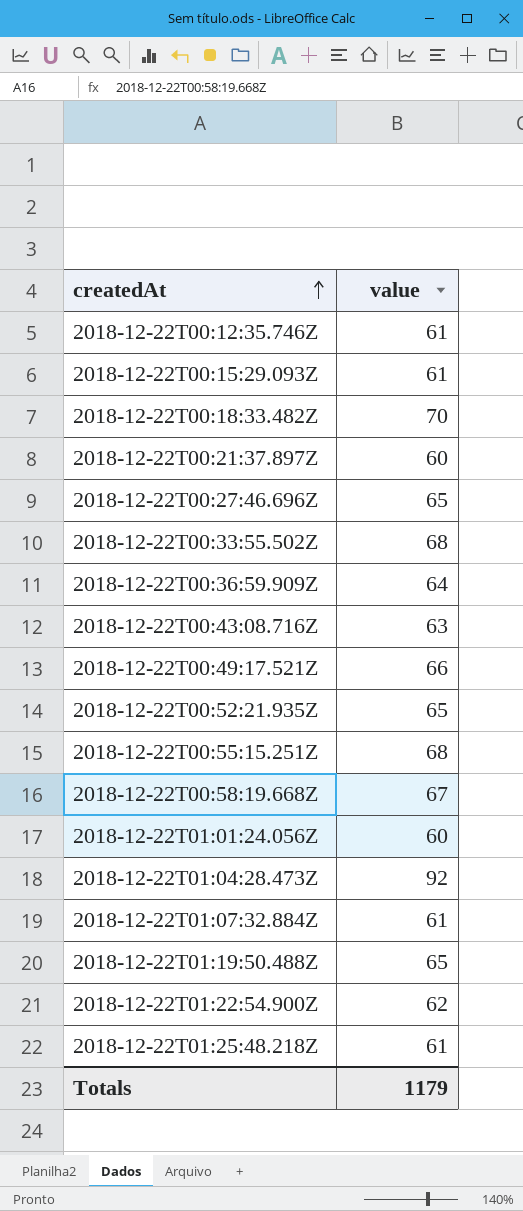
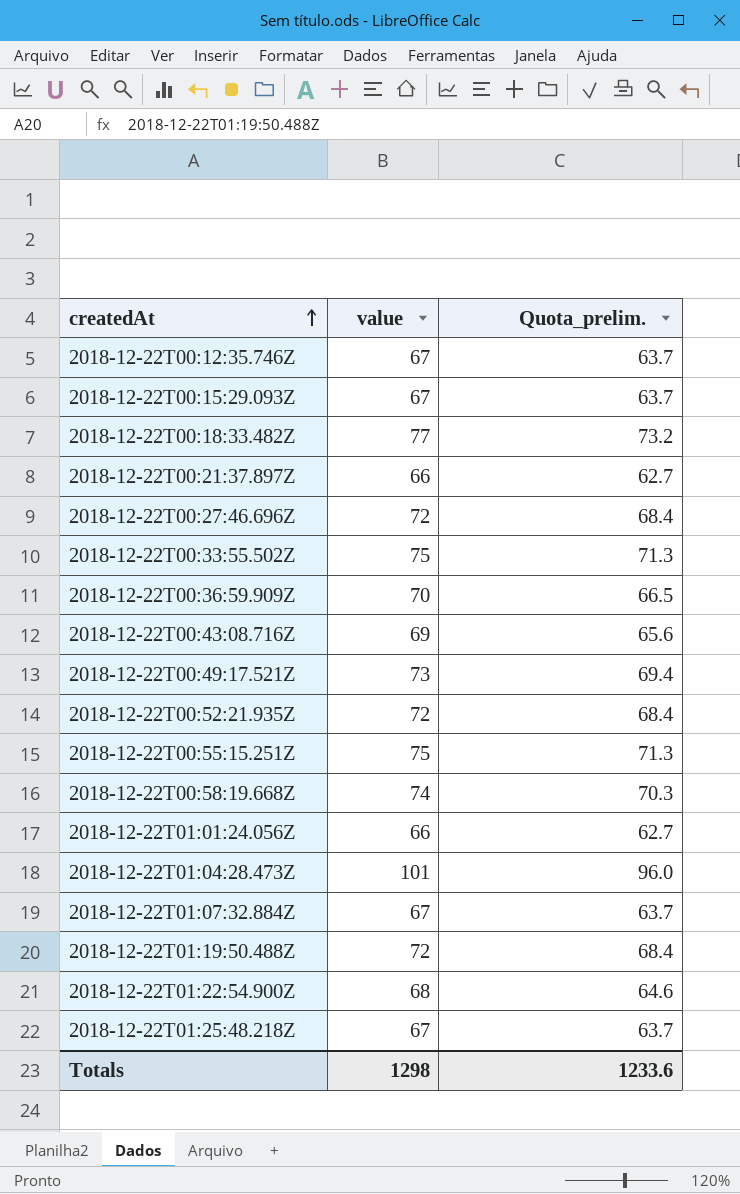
column Quota_prelim. | formula: none -> [value] * 0.95
2018-12-22T00:12:35.746Z | value: 61 -> 67
2018-12-22T00:15:29.093Z | value: 61 -> 67
2018-12-22T00:18:33.482Z | value: 70 -> 77
2018-12-22T00:21:37.897Z | value: 60 -> 66
2018-12-22T00:27:46.696Z | value: 65 -> 72
2018-12-22T00:33:55.502Z | value: 68 -> 75
2018-12-22T00:36:59.909Z | value: 64 -> 70
2018-12-22T00:43:08.716Z | value: 63 -> 69
2018-12-22T00:49:17.521Z | value: 66 -> 73
2018-12-22T00:52:21.935Z | value: 65 -> 72
2018-12-22T00:55:15.251Z | value: 68 -> 75
2018-12-22T00:58:19.668Z | value: 67 -> 74
2018-12-22T01:01:24.056Z | value: 60 -> 66
2018-12-22T01:04:28.473Z | value: 92 -> 101
2018-12-22T01:07:32.884Z | value: 61 -> 67
2018-12-22T01:19:50.488Z | value: 65 -> 72
2018-12-22T01:22:54.900Z | value: 62 -> 68
2018-12-22T01:25:48.218Z | value: 61 -> 67
Totals | value: 1179 -> 1298

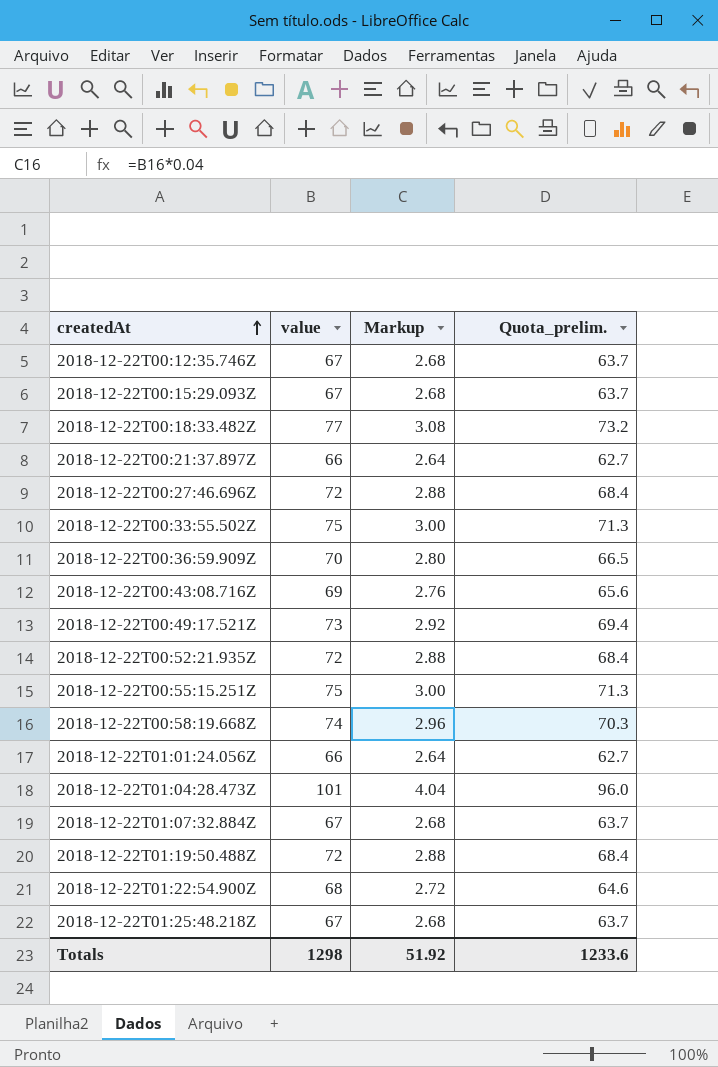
column Markup | formula: none -> [value] * 0.04

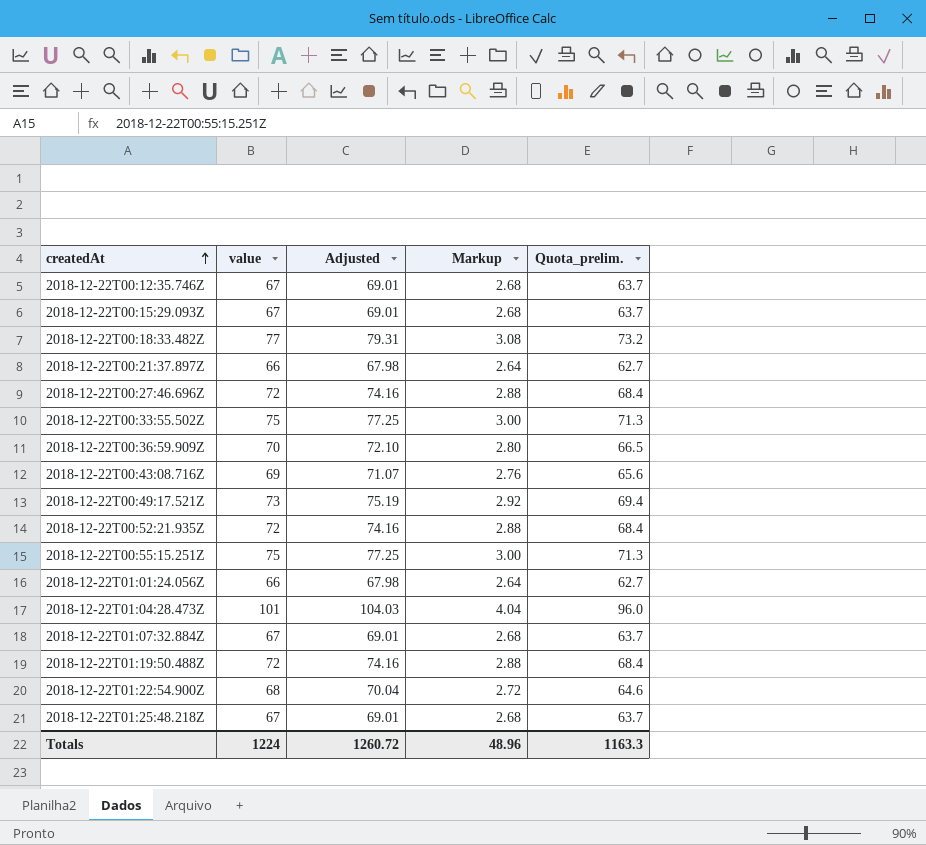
column Adjusted | formula: none -> [value] * 1.03
row 2018-12-22T00:58:19.668Z: 74 | 2.96 | 70.3 -> none
Totals | value: 1298 -> 1224
Totals | Markup: 51.92 -> 48.96
Totals | Quota_prelim.: 1233.6 -> 1163.3

